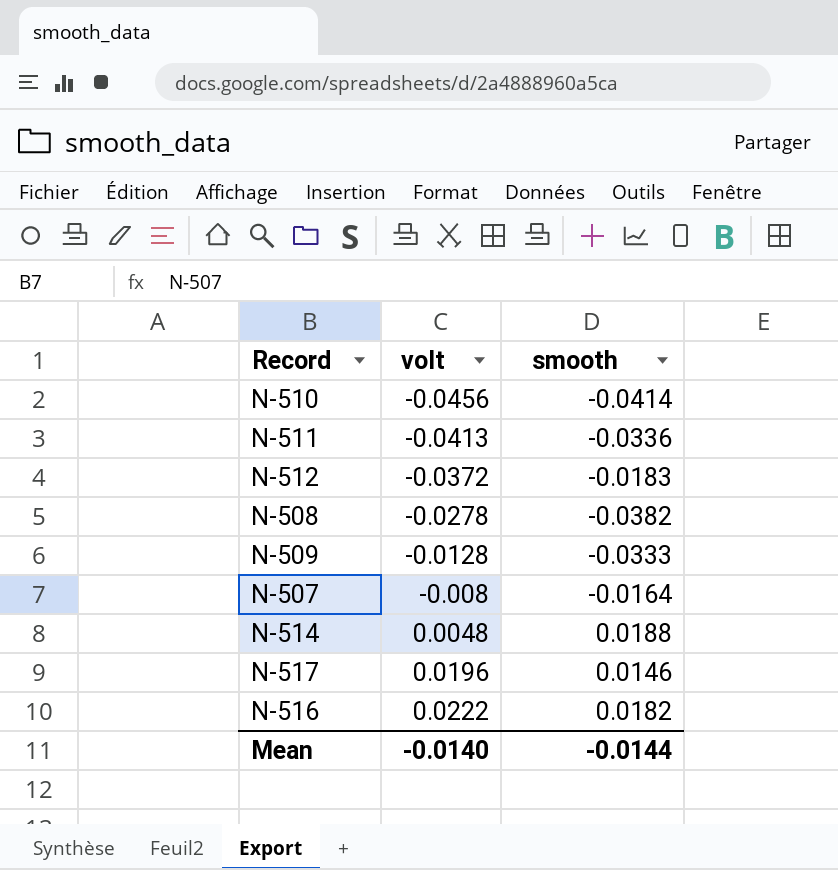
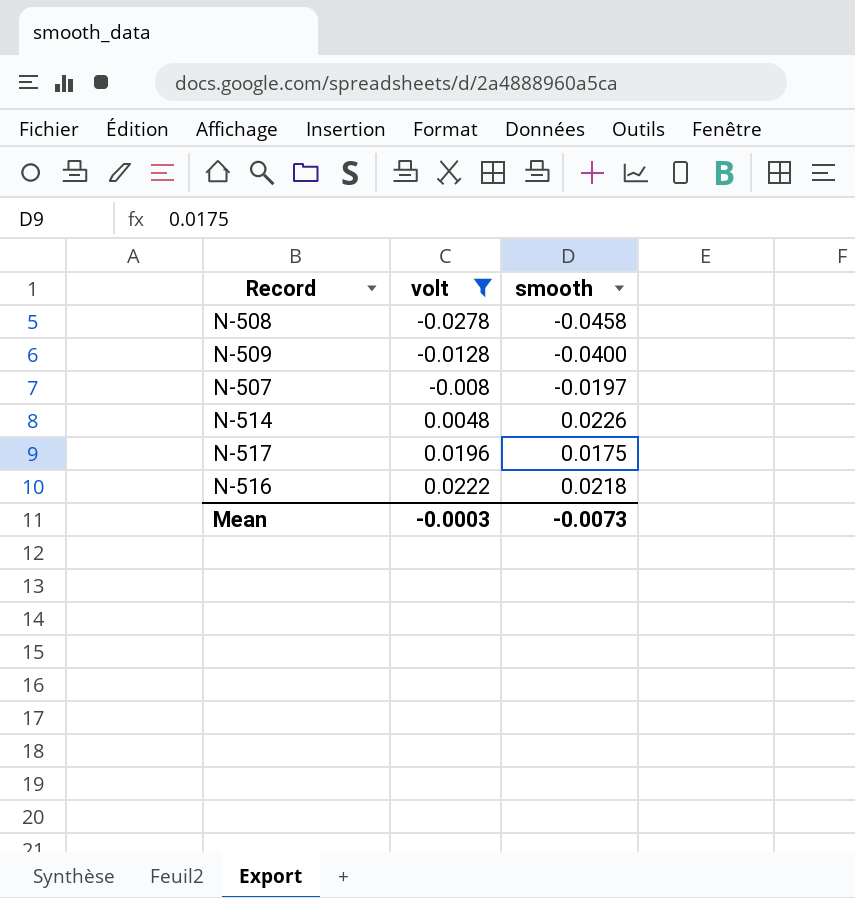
filter: none -> volt >= -0.0278
N-508 | smooth: -0.0382 -> -0.0458
N-509 | smooth: -0.0333 -> -0.0400
N-507 | smooth: -0.0164 -> -0.0197
N-514 | smooth: 0.0188 -> 0.0226
N-517 | smooth: 0.0146 -> 0.0175
N-516 | smooth: 0.0182 -> 0.0218
Mean | volt: -0.0140 -> -0.0003
Mean | smooth: -0.0144 -> -0.0073

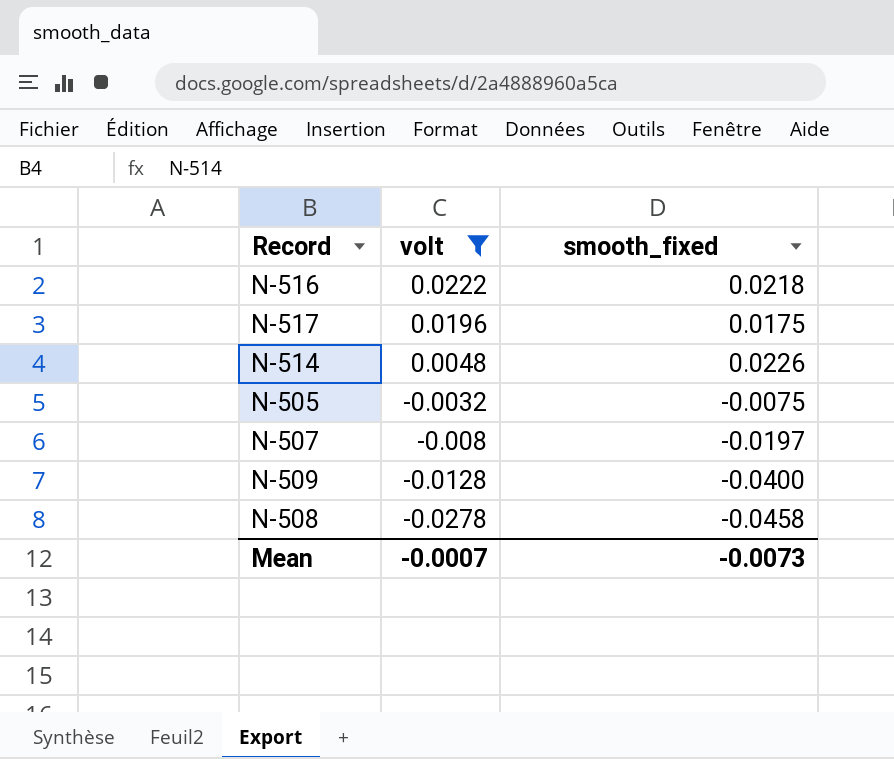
row order: volt ascending -> volt descending
column name: smooth -> smooth_fixed
row N-505: none -> -0.0032 | -0.0075
Mean | volt: -0.0003 -> -0.0007

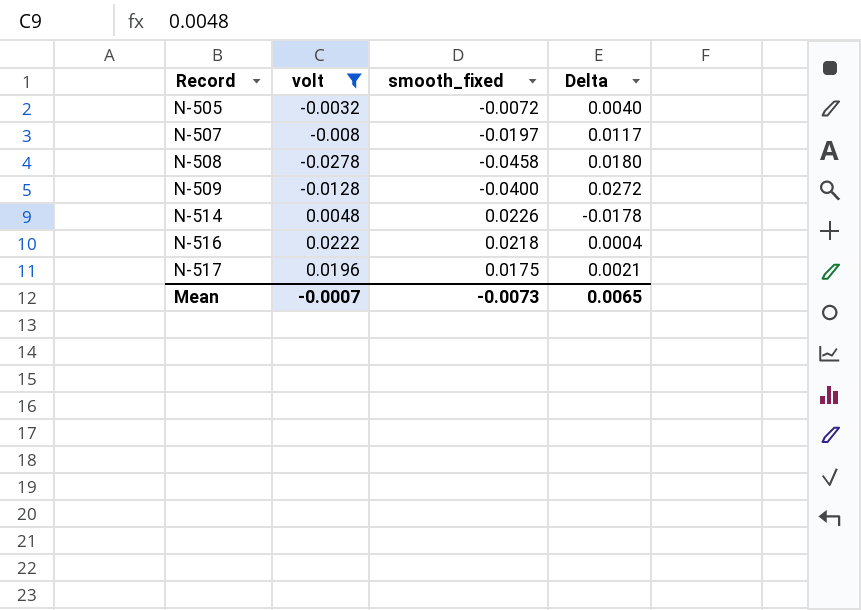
row order: volt descending -> Record ascending
column Delta | formula: none -> [volt] - [smooth_fixed]
N-505 | smooth_fixed: -0.0075 -> -0.0072

